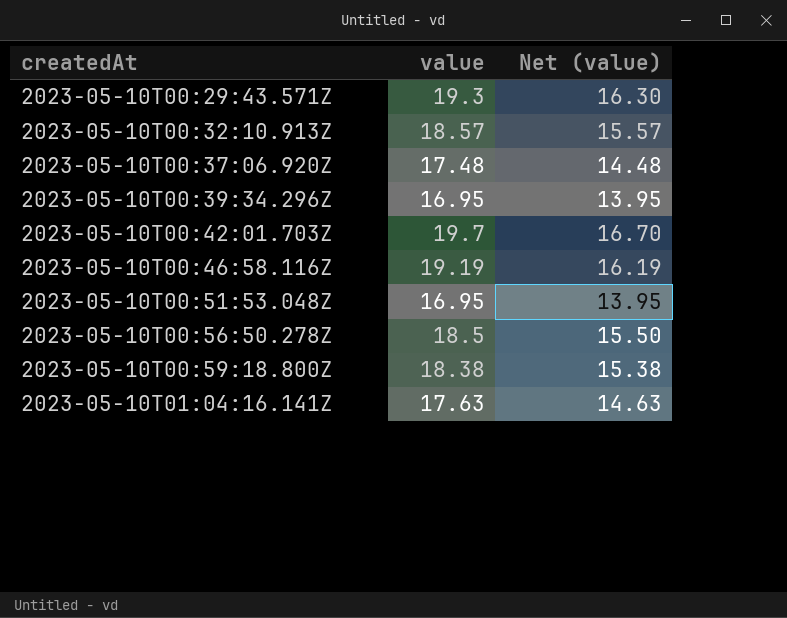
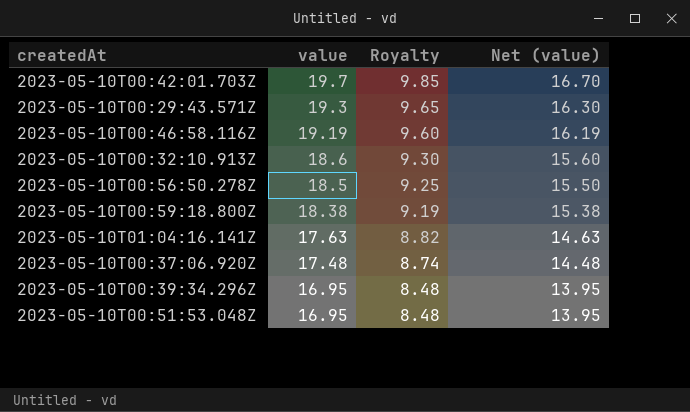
row order: createdAt ascending -> value descending
column Royalty | formula: none -> [value] * 0.5
2023-05-10T00:32:10.913Z | value: 18.57 -> 18.6
2023-05-10T00:32:10.913Z | Net (value): 15.57 -> 15.60

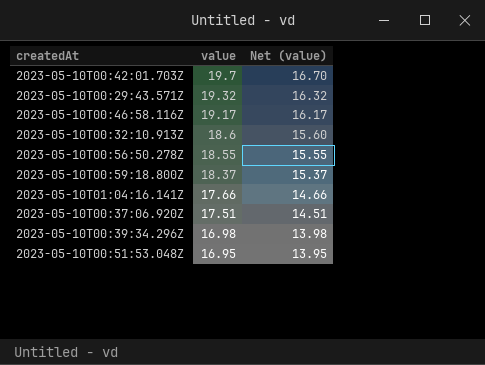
column Royalty | formula: [value] * 0.5 -> none
2023-05-10T00:29:43.571Z | value: 19.3 -> 19.32
2023-05-10T00:29:43.571Z | Net (value): 16.30 -> 16.32
2023-05-10T00:46:58.116Z | value: 19.19 -> 19.17
2023-05-10T00:46:58.116Z | Net (value): 16.19 -> 16.17
2023-05-10T00:56:50.278Z | value: 18.5 -> 18.55
2023-05-10T00:56:50.278Z | Net (value): 15.50 -> 15.55
2023-05-10T00:59:18.800Z | value: 18.38 -> 18.37
2023-05-10T00:59:18.800Z | Net (value): 15.38 -> 15.37
2023-05-10T01:04:16.141Z | value: 17.63 -> 17.66
2023-05-10T01:04:16.141Z | Net (value): 14.63 -> 14.66
2023-05-10T00:37:06.920Z | value: 17.48 -> 17.51
2023-05-10T00:37:06.920Z | Net (value): 14.48 -> 14.51
2023-05-10T00:39:34.296Z | value: 16.95 -> 16.98
2023-05-10T00:39:34.296Z | Net (value): 13.95 -> 13.98

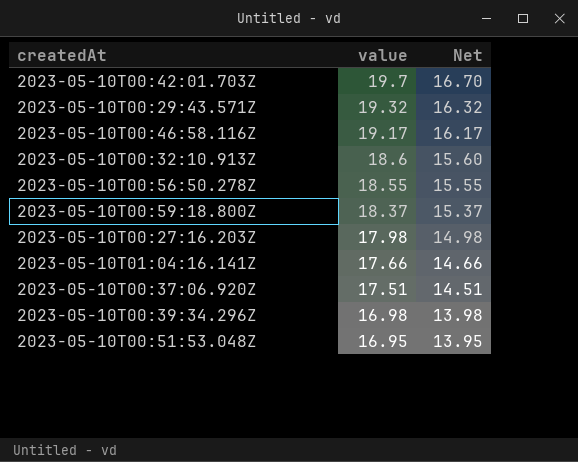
column name: Net (value) -> Net
row 2023-05-10T00:27:16.203Z: none -> 17.98 | 14.98

